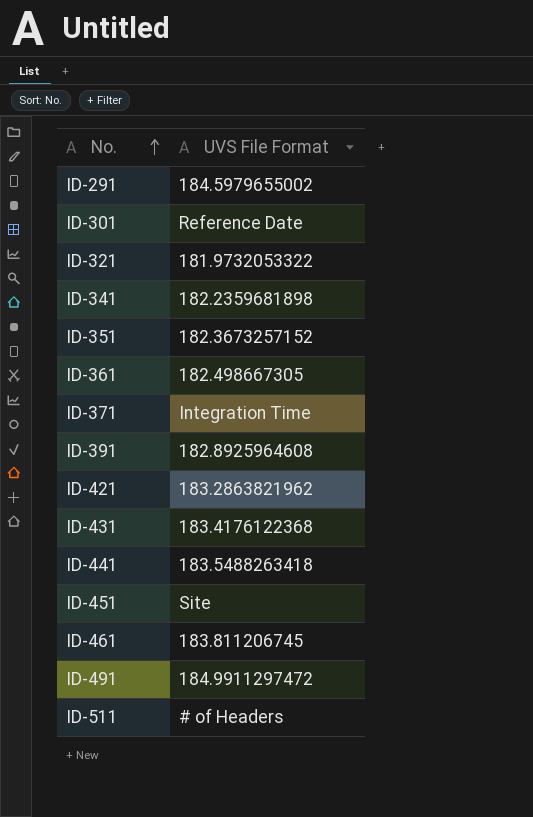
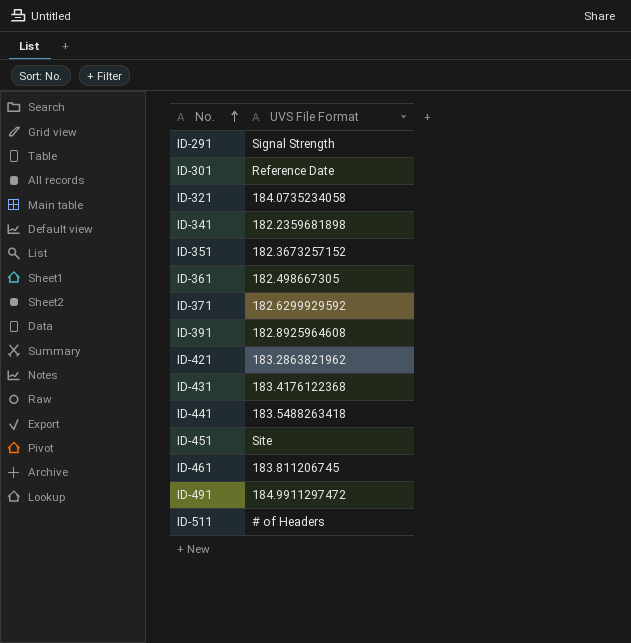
ID-291 | UVS File Format: 184.5979655002 -> Signal Strength
ID-321 | UVS File Format: 181.9732053322 -> 184.0735234058
ID-371 | UVS File Format: Integration Time -> 182.6299929592

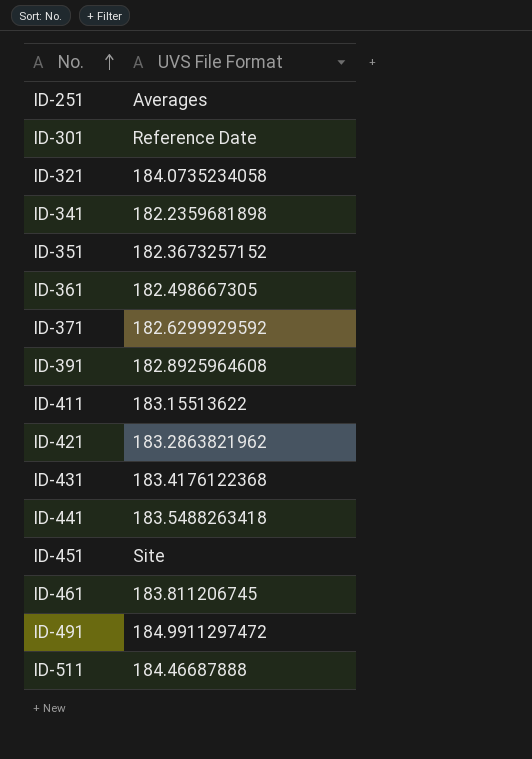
row ID-291: Signal Strength -> none
row ID-251: none -> Averages
row ID-411: none -> 183.15513622
ID-511 | UVS File Format: # of Headers -> 184.46687888

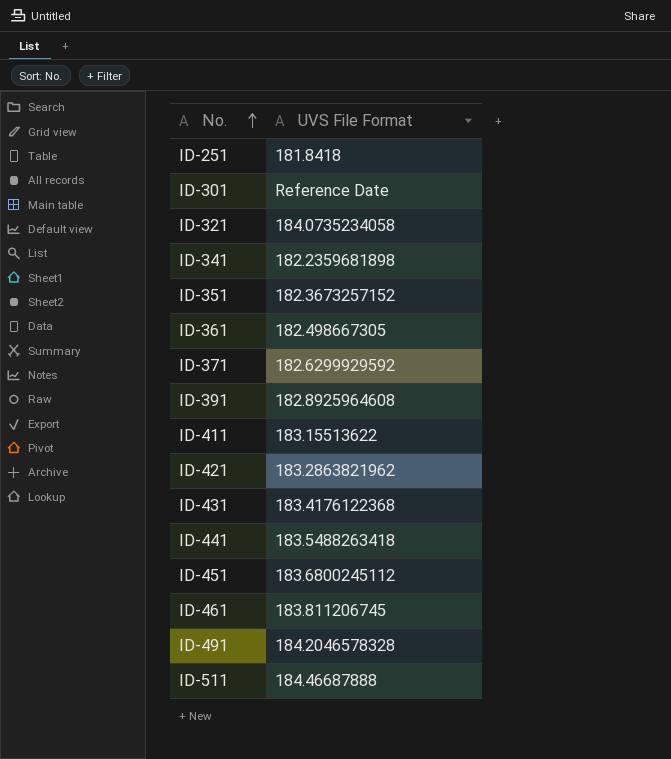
ID-251 | UVS File Format: Averages -> 181.8418
ID-451 | UVS File Format: Site -> 183.6800245112
ID-491 | UVS File Format: 184.9911297472 -> 184.2046578328

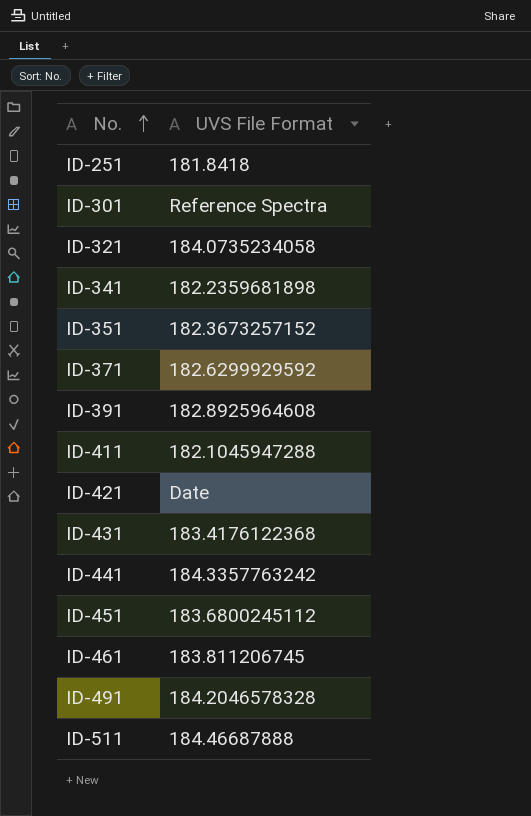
row ID-361: 182.498667305 -> none
ID-301 | UVS File Format: Reference Date -> Reference Spectra
ID-411 | UVS File Format: 183.15513622 -> 182.1045947288
ID-421 | UVS File Format: 183.2863821962 -> Date
ID-441 | UVS File Format: 183.5488263418 -> 184.3357763242

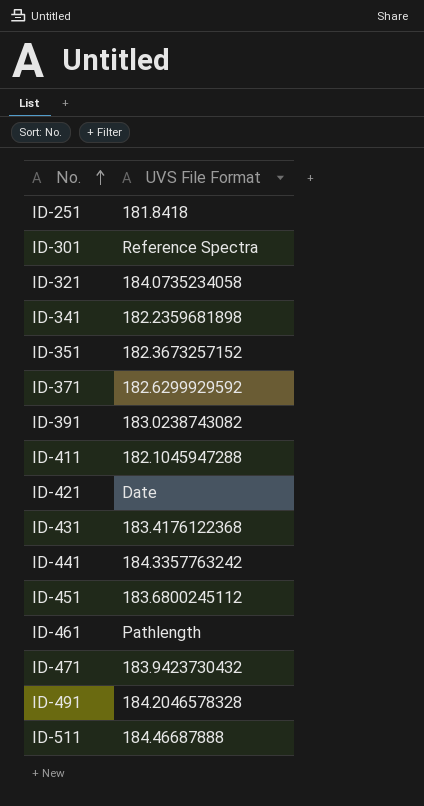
ID-391 | UVS File Format: 182.8925964608 -> 183.0238743082
ID-461 | UVS File Format: 183.811206745 -> Pathlength
row ID-471: none -> 183.9423730432

